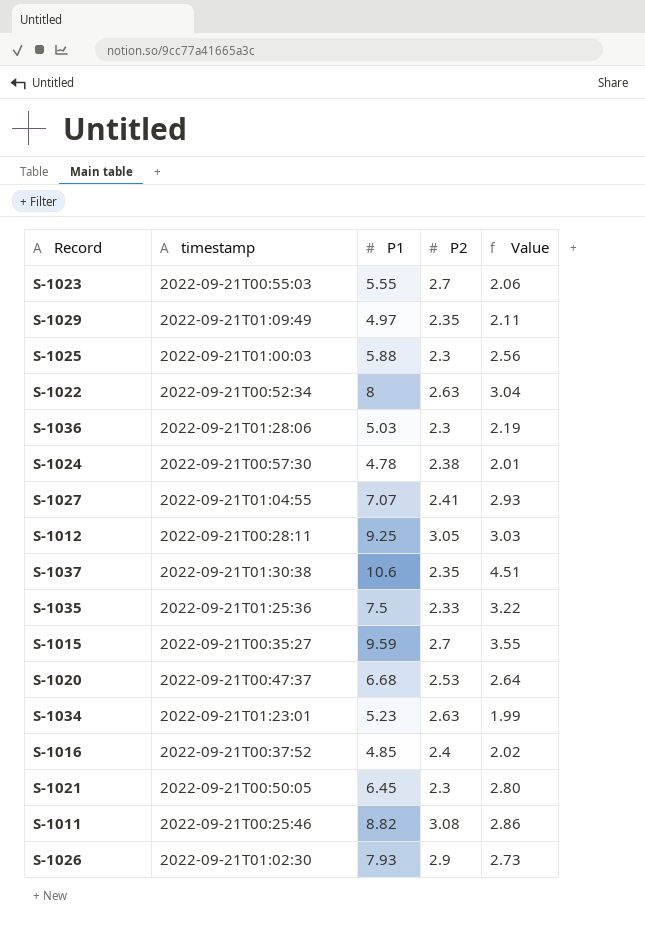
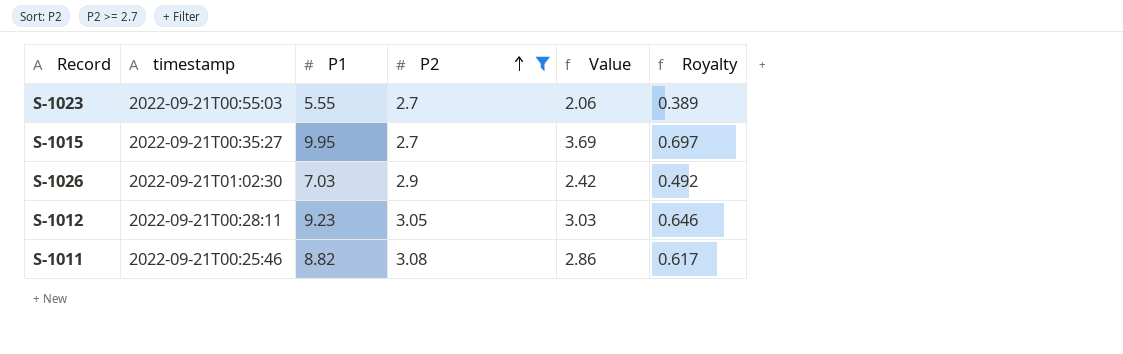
filter: none -> P2 >= 2.7
row order: none -> P2 ascending
column Royalty | formula: none -> [P1] * 0.07
S-1015 | P1: 9.59 -> 9.95
S-1015 | Value: 3.55 -> 3.69
S-1026 | P1: 7.93 -> 7.03
S-1026 | Value: 2.73 -> 2.42
S-1012 | P1: 9.25 -> 9.23

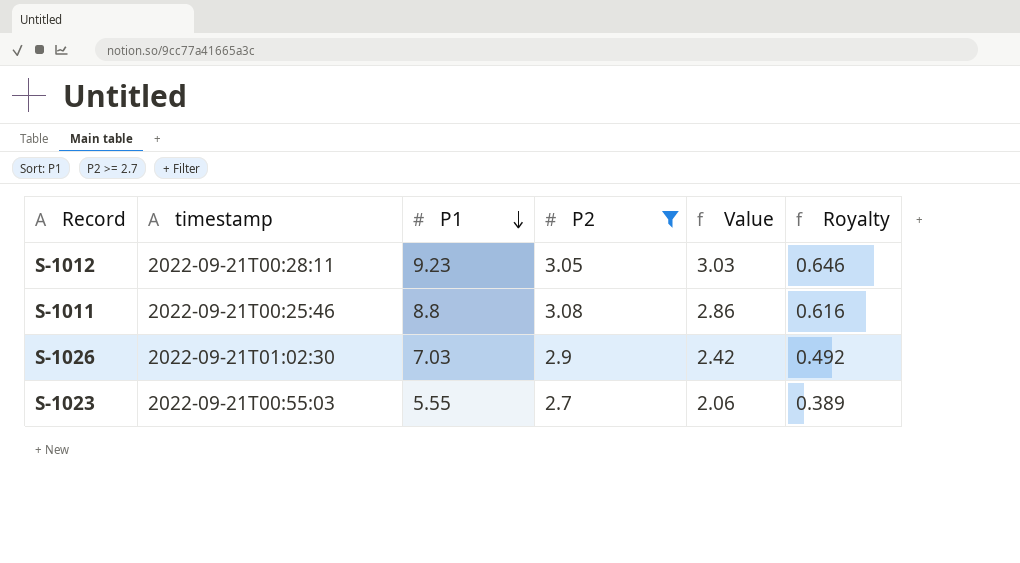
row order: P2 ascending -> P1 descending
row S-1015: 2022-09-21T00:35:27 | 9.95 | 2.7 | 3.69 | 0.697 -> none
S-1011 | P1: 8.82 -> 8.8
S-1011 | Royalty: 0.617 -> 0.616

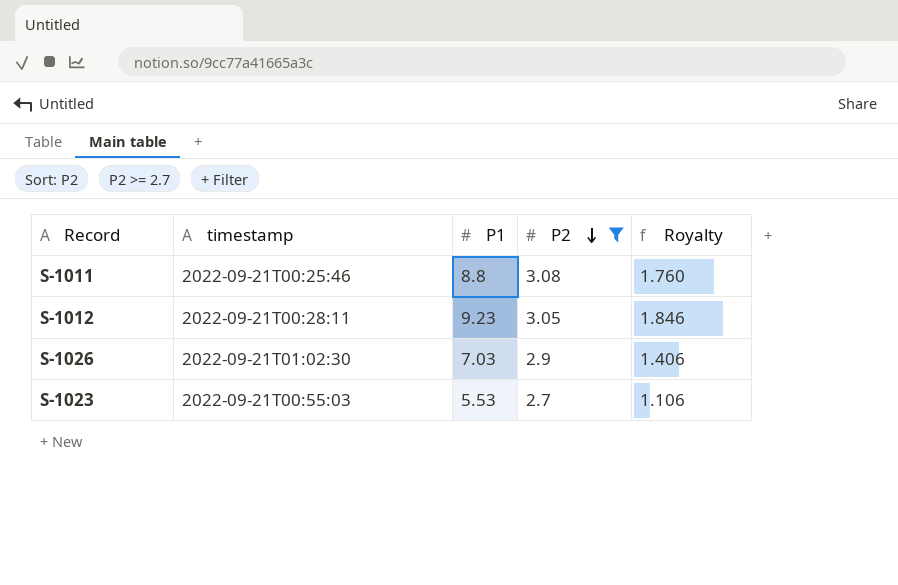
row order: P1 descending -> P2 descending
column Value | formula: [P1] / [P2] -> none
column Royalty | formula: [P1] * 0.07 -> [P1] * 0.2
S-1023 | P1: 5.55 -> 5.53

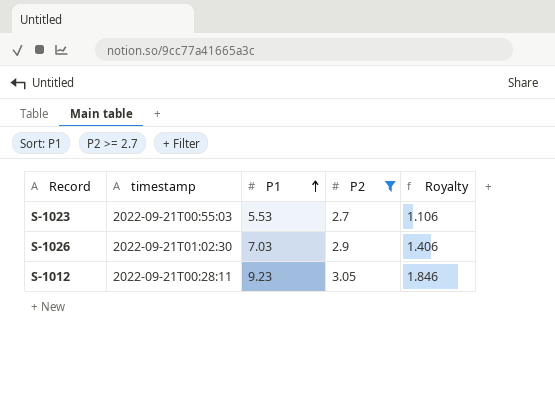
row order: P2 descending -> P1 ascending
row S-1011: 2022-09-21T00:25:46 | 8.8 | 3.08 | 1.760 -> none

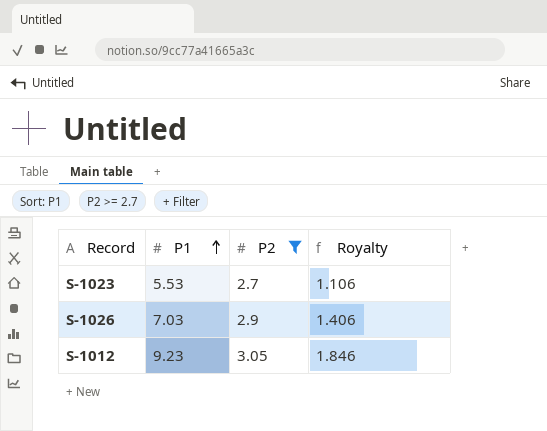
column timestamp | position: 2 -> none

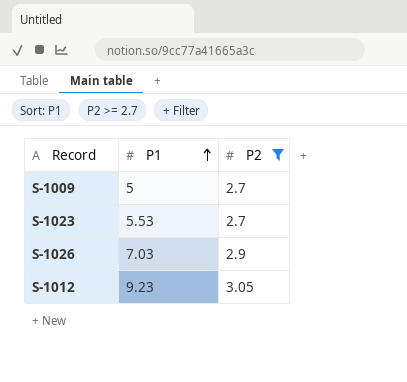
column Royalty | formula: [P1] * 0.2 -> none
row S-1009: none -> 5 | 2.7

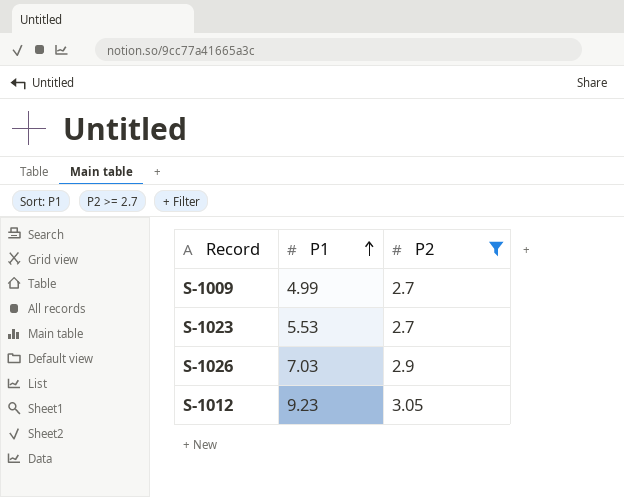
S-1009 | P1: 5 -> 4.99

